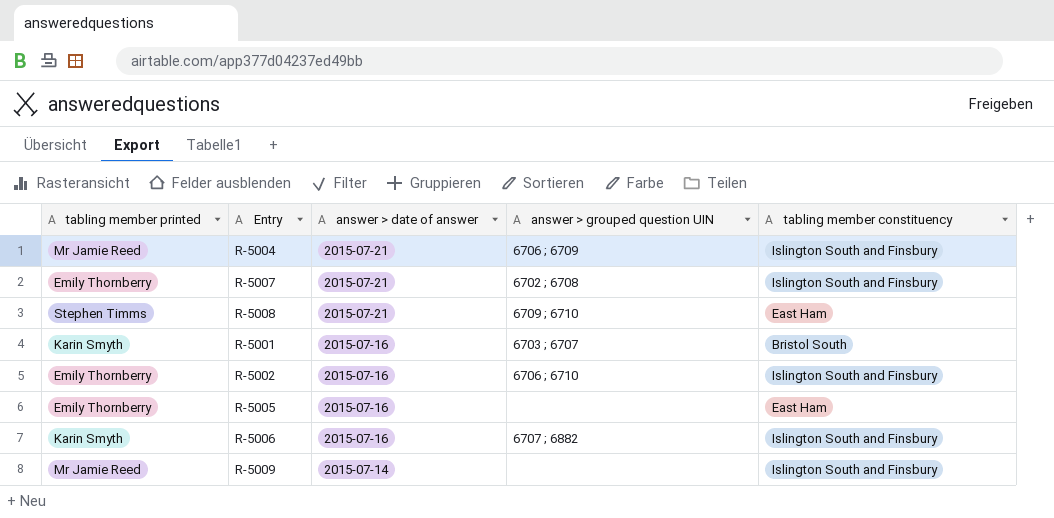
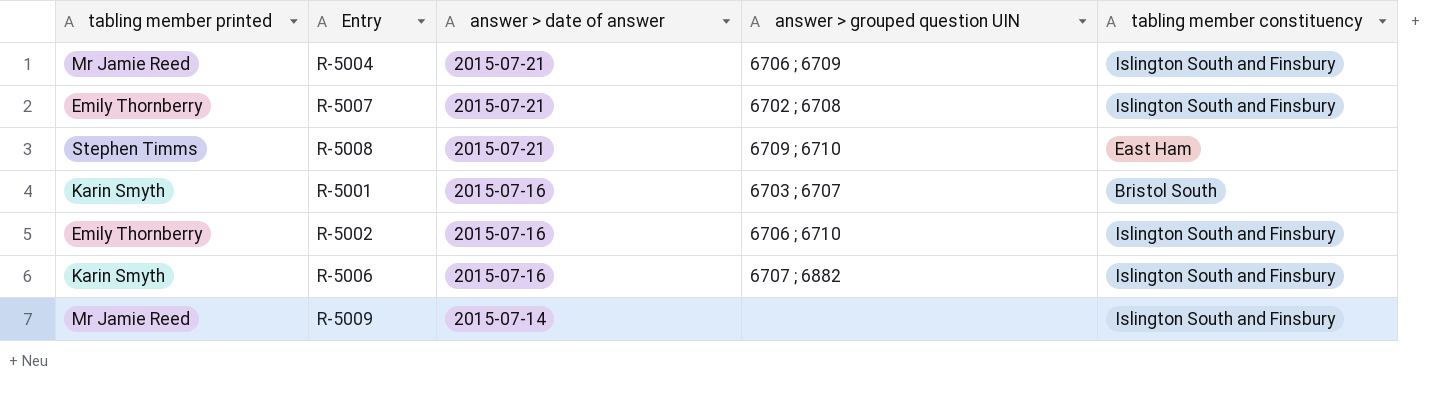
row R-5005: Emily Thornberry | 2015-07-16 | none | East Ham -> none

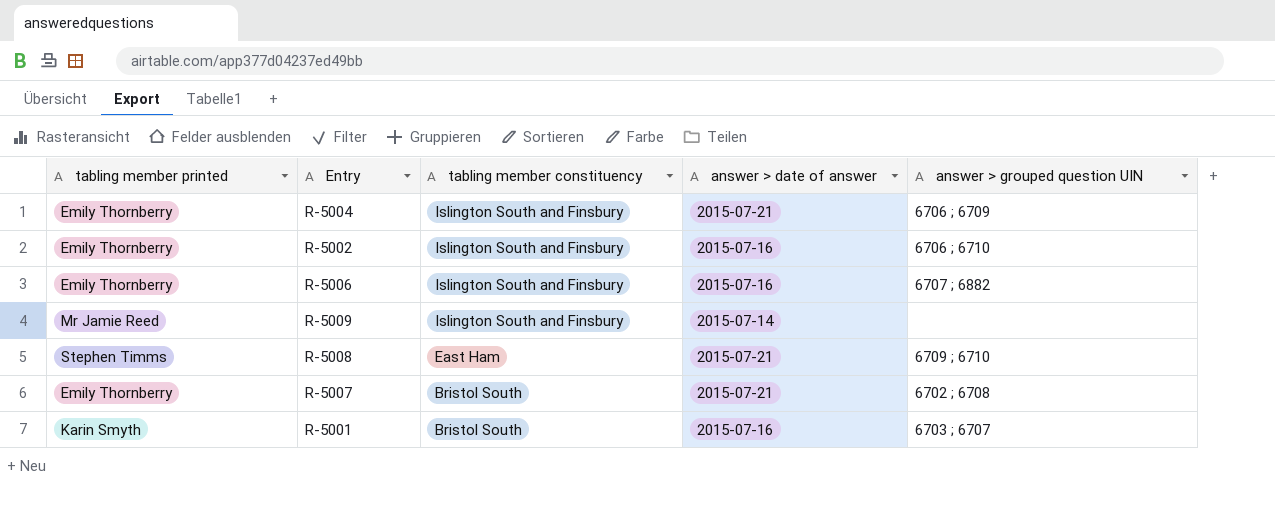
row order: answer > date of answer descending -> tabling member constituency descending
column tabling member constituency | position: 5 -> 3
R-5004 | tabling member printed: Mr Jamie Reed -> Emily Thornberry
R-5006 | tabling member printed: Karin Smyth -> Emily Thornberry
R-5007 | tabling member constituency: Islington South and Finsbury -> Bristol South

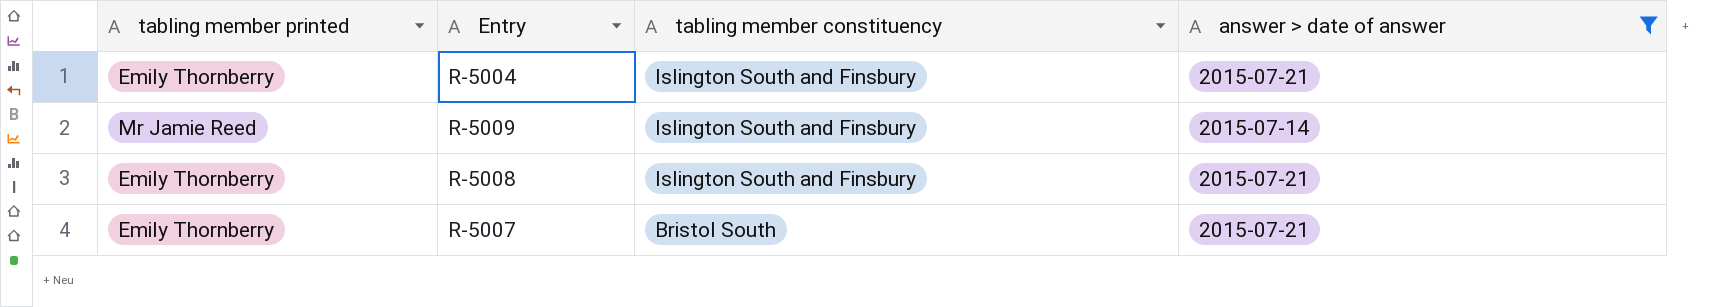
filter: none -> answer > date of answer != 2015-07-16
column answer > grouped question UIN | position: 5 -> none
R-5008 | tabling member printed: Stephen Timms -> Emily Thornberry
R-5008 | tabling member constituency: East Ham -> Islington South and Finsbury

